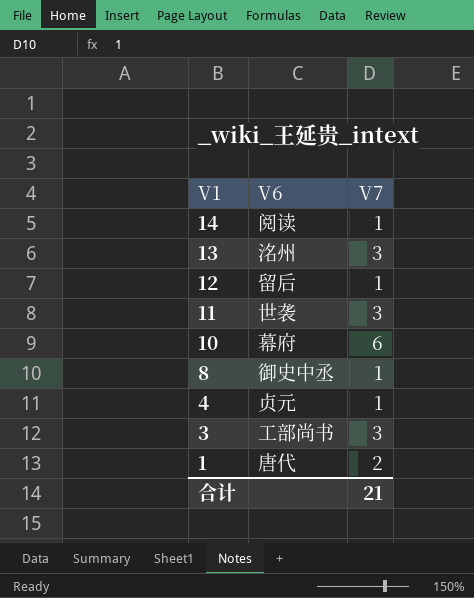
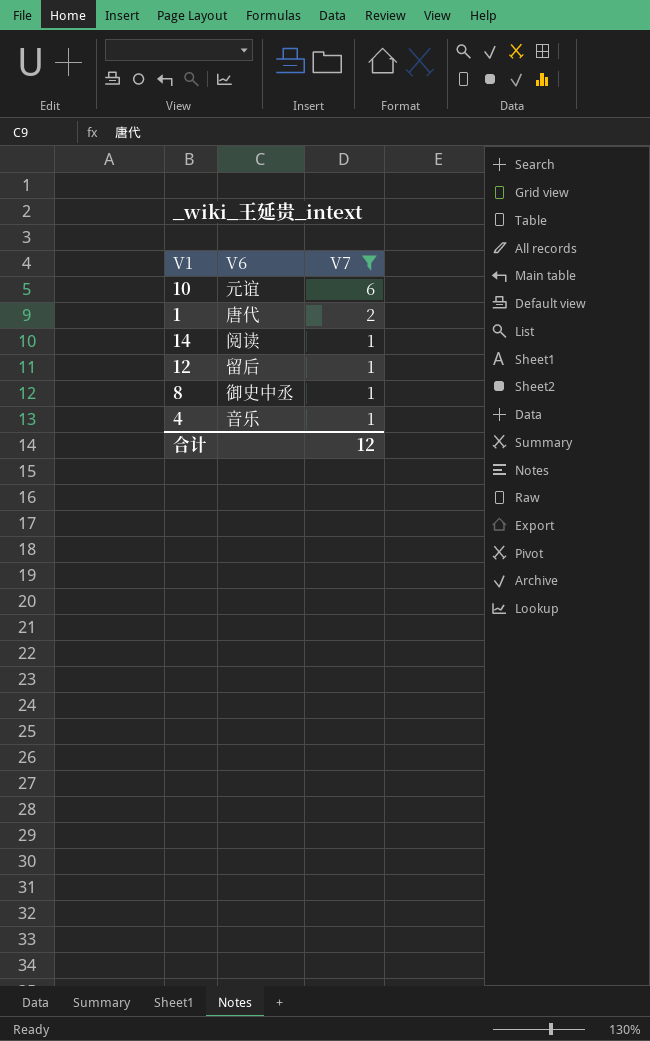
filter: none -> V7 != 3
row order: V1 descending -> V7 descending
10 | V6: 幕府 -> 元谊
4 | V6: 贞元 -> 音乐
合计 | V7: 21 -> 12

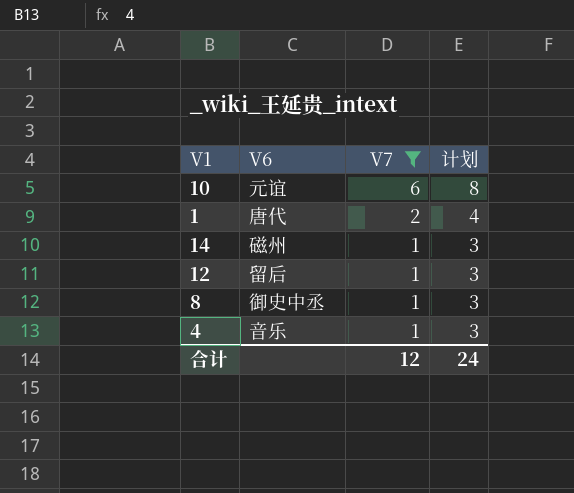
column 计划 | formula: none -> [V7] + 2
14 | V6: 阅读 -> 磁州

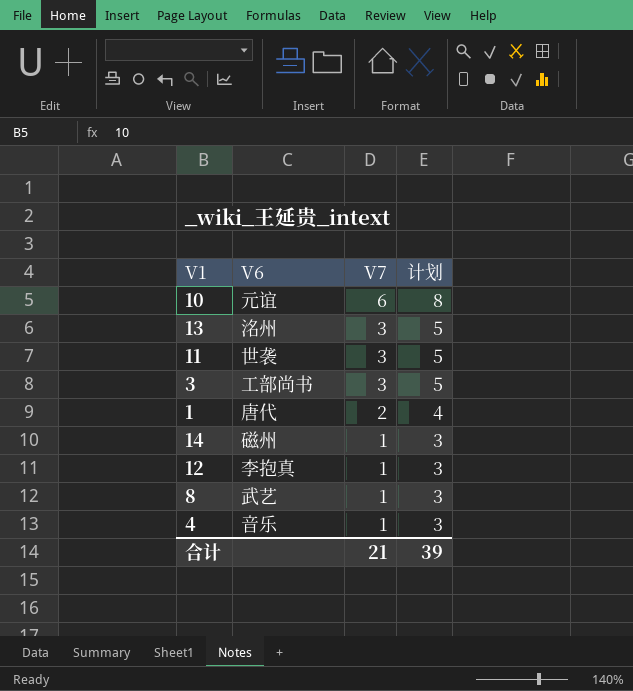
filter: V7 != 3 -> none
12 | V6: 留后 -> 李抱真
8 | V6: 御史中丞 -> 武艺
合计 | V7: 12 -> 21
合计 | 计划: 24 -> 39

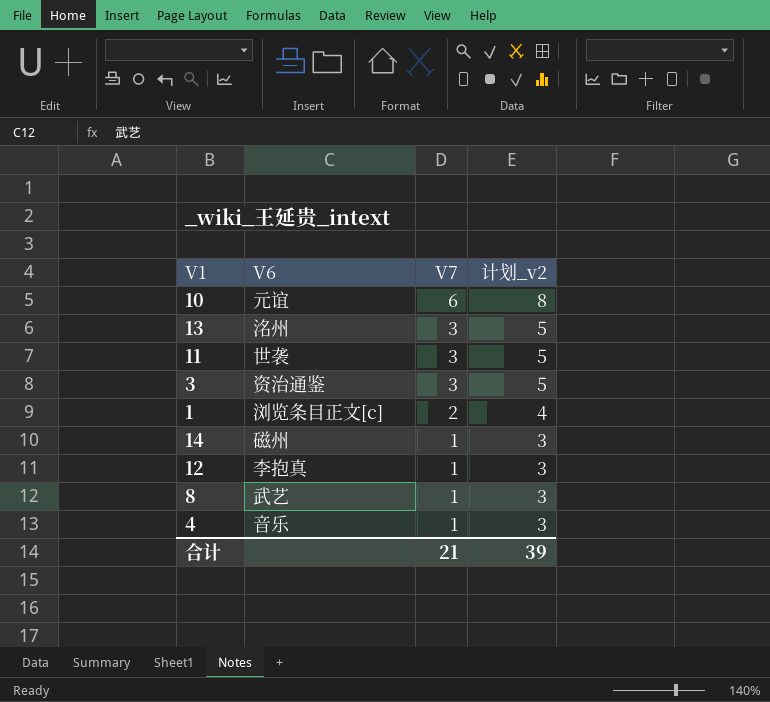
column name: 计划 -> 计划_v2
3 | V6: 工部尚书 -> 资治通鉴
1 | V6: 唐代 -> 浏览条目正文[c]

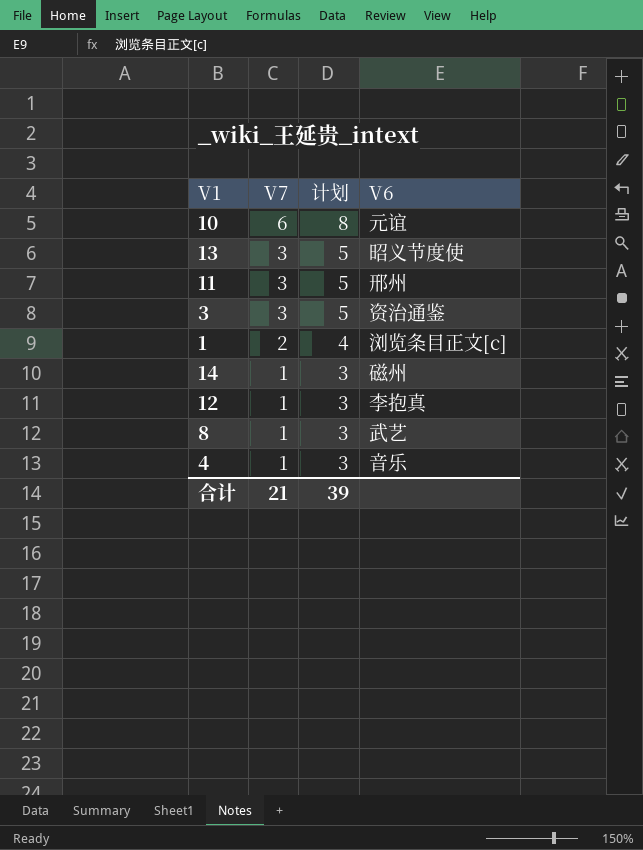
column name: 计划_v2 -> 计划
column V6 | position: 2 -> 4
13 | V6: 洺州 -> 昭义节度使
11 | V6: 世袭 -> 邢州

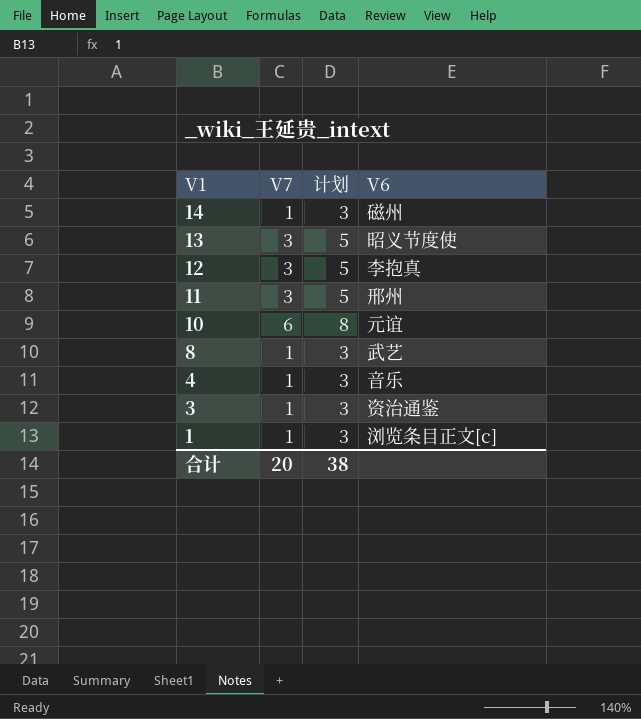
row order: V7 descending -> V1 descending
12 | V7: 1 -> 3
12 | 计划: 3 -> 5
3 | V7: 3 -> 1
3 | 计划: 5 -> 3
1 | V7: 2 -> 1
1 | 计划: 4 -> 3
合计 | V7: 21 -> 20
合计 | 计划: 39 -> 38

